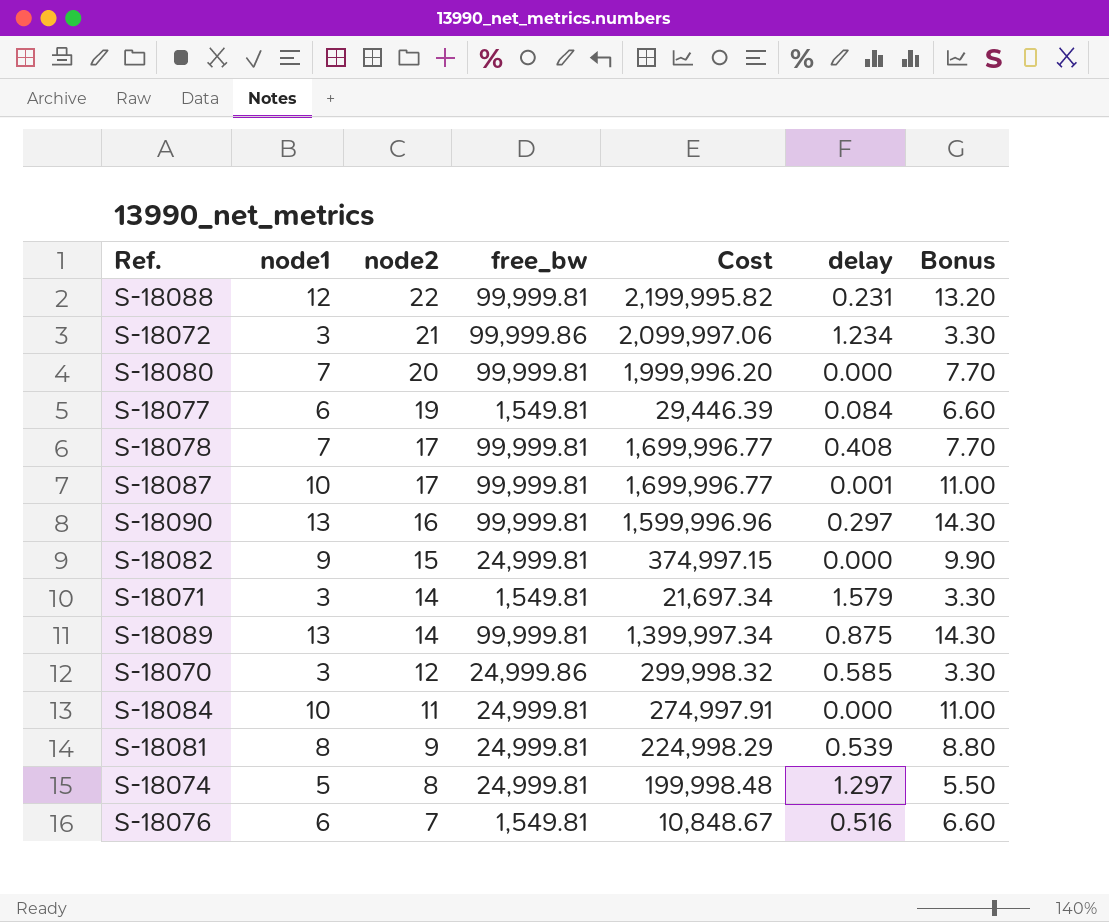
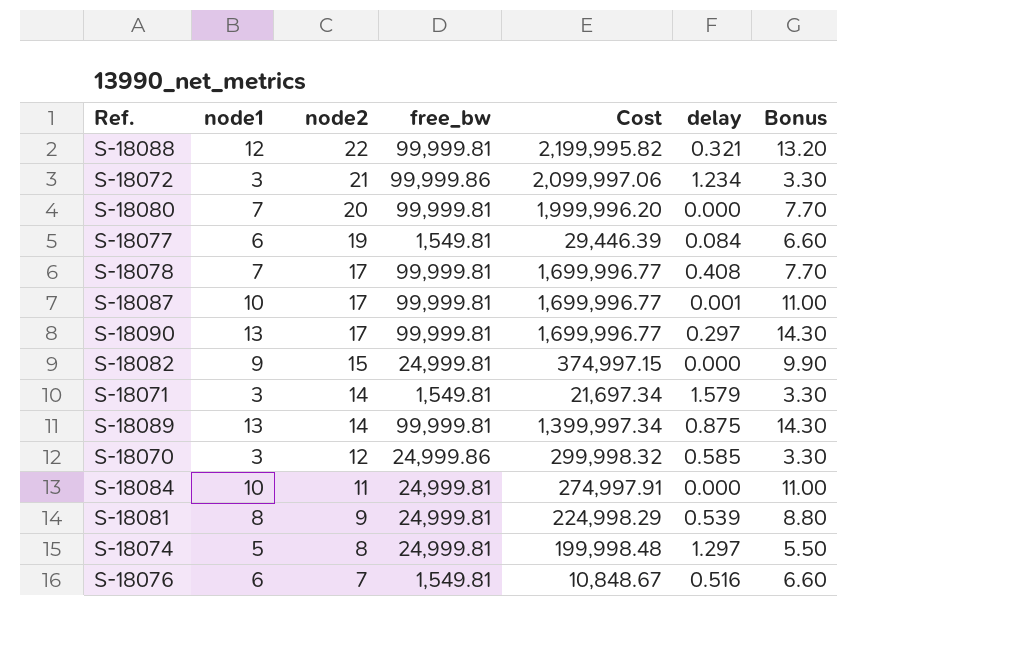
S-18088 | delay: 0.231 -> 0.321
S-18090 | node2: 16 -> 17
S-18090 | Cost: 1,599,996.96 -> 1,699,996.77

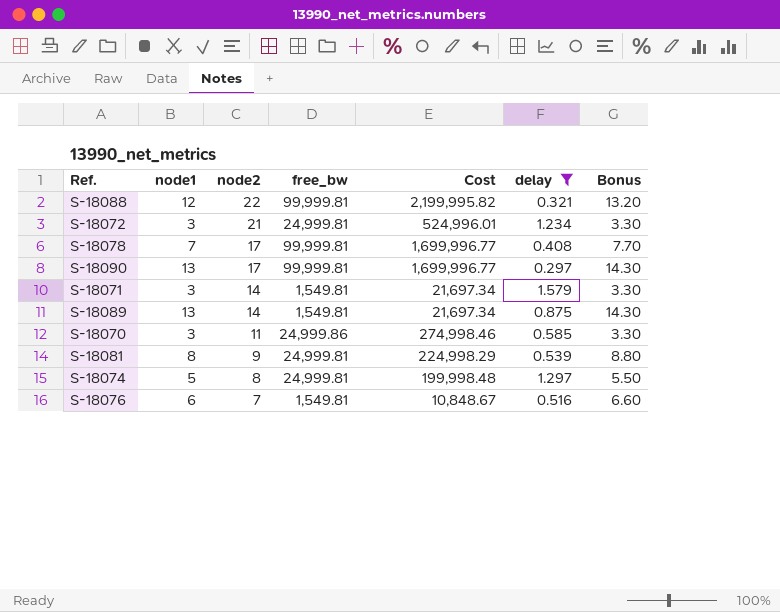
filter: none -> delay >= 0.297
S-18072 | free_bw: 99,999.86 -> 24,999.81
S-18072 | Cost: 2,099,997.06 -> 524,996.01
S-18089 | free_bw: 99,999.81 -> 1,549.81
S-18089 | Cost: 1,399,997.34 -> 21,697.34
S-18070 | node2: 12 -> 11
S-18070 | Cost: 299,998.32 -> 274,998.46

